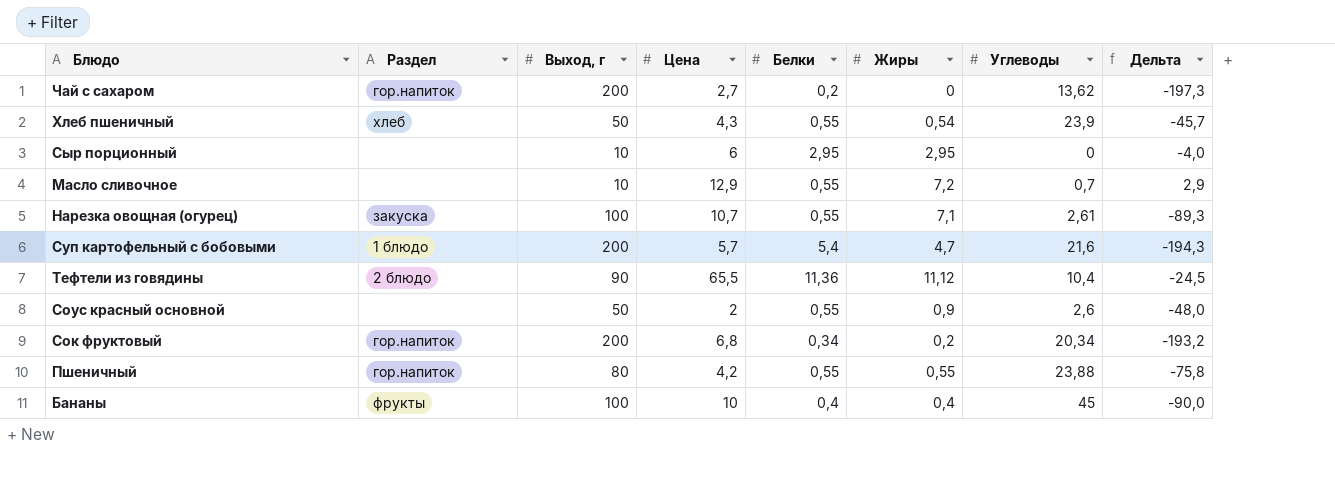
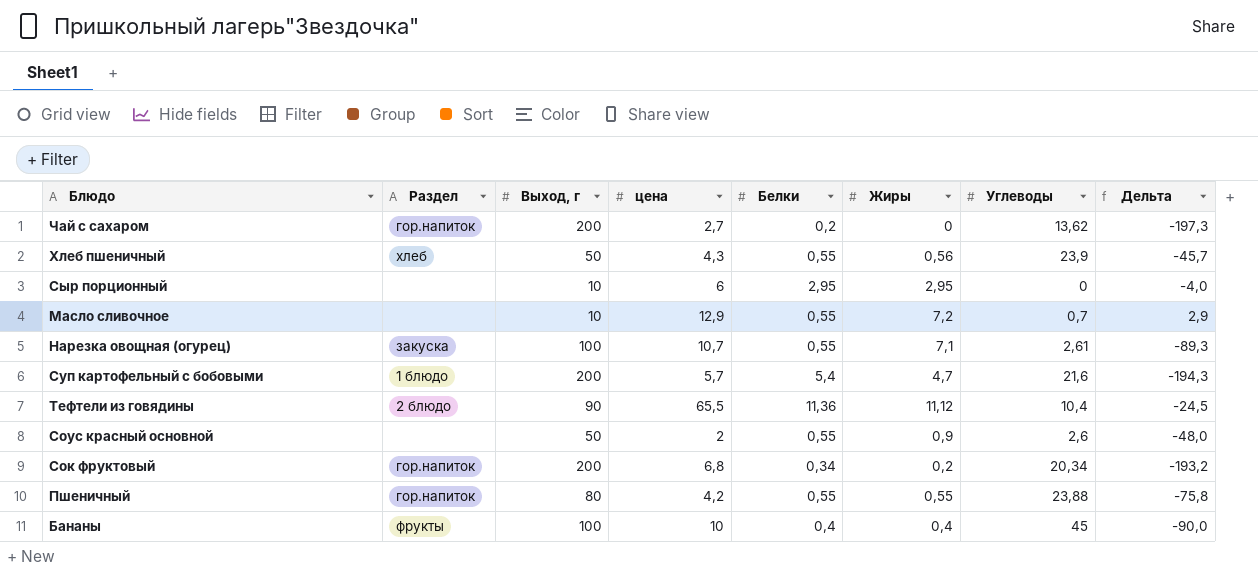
column name: Цена -> цена
Хлеб пшеничный | Жиры: 0,54 -> 0,56

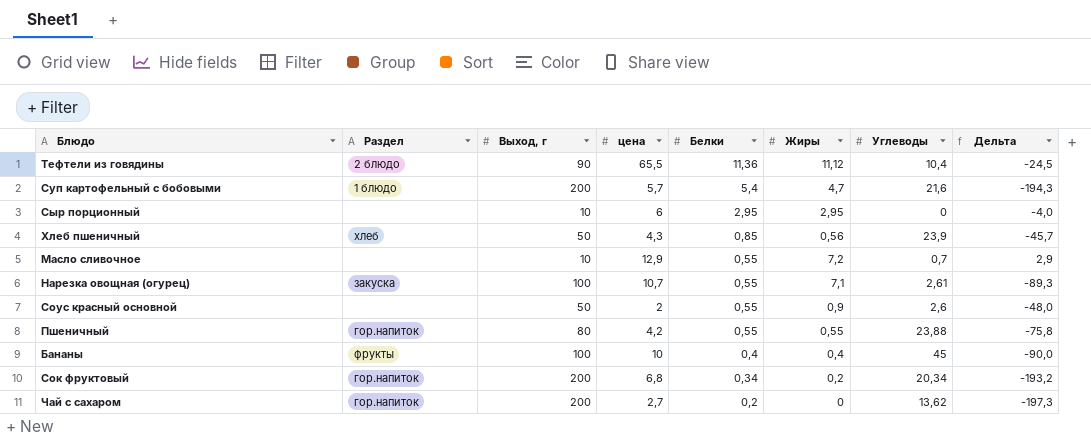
row order: none -> Белки descending
Хлеб пшеничный | Белки: 0,55 -> 0,85

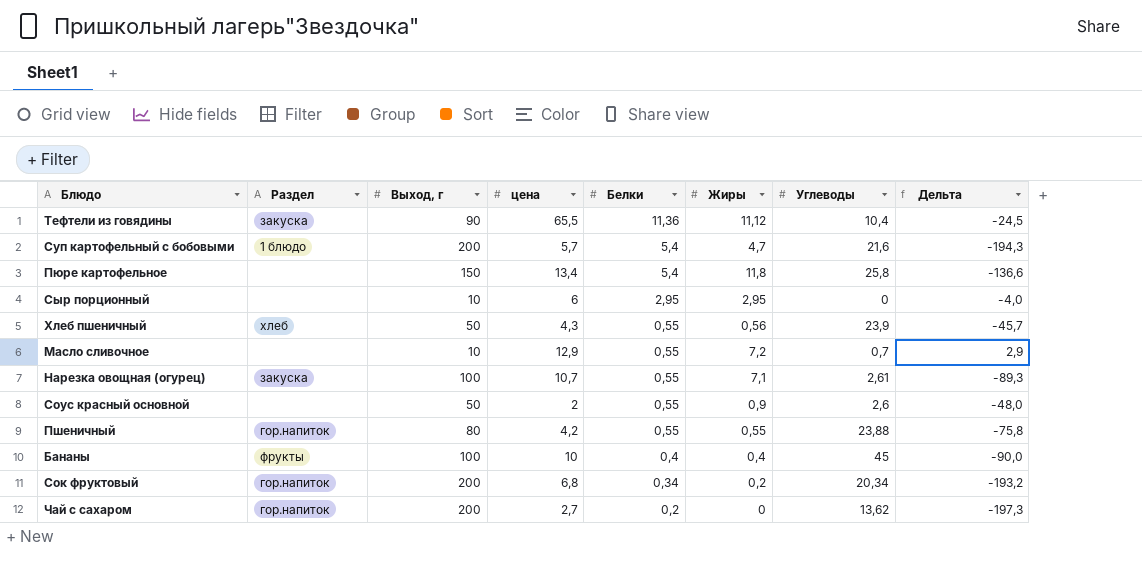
Тефтели из говядины | Раздел: 2 блюдо -> закуска
row Пюре картофельное: none -> none | 150 | 13,4 | 5,4 | 11,8 | 25,8 | -136,6
Хлеб пшеничный | Белки: 0,85 -> 0,55

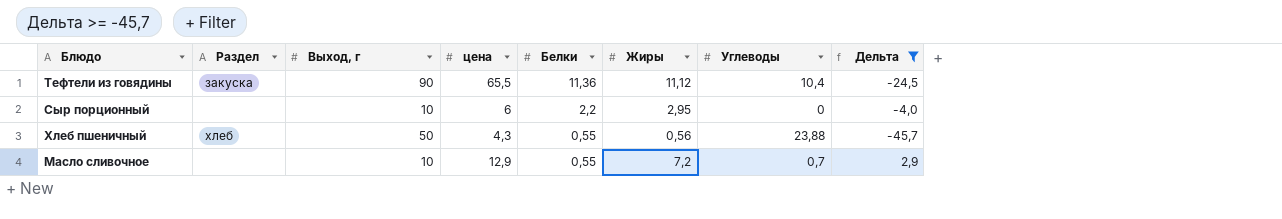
filter: none -> Дельта >= -45,7
Сыр порционный | Белки: 2,95 -> 2,2
Хлеб пшеничный | Углеводы: 23,9 -> 23,88

